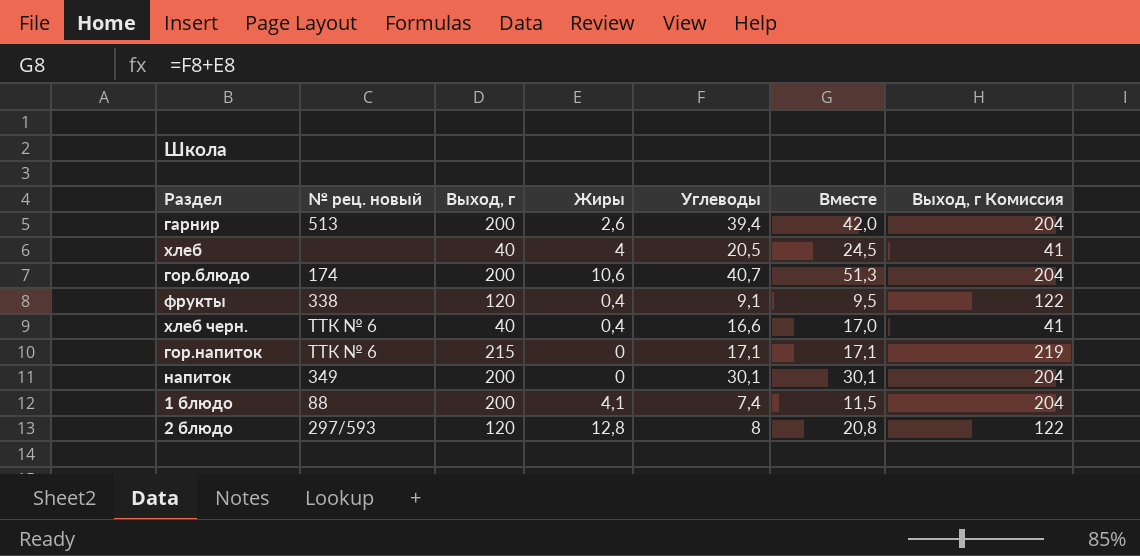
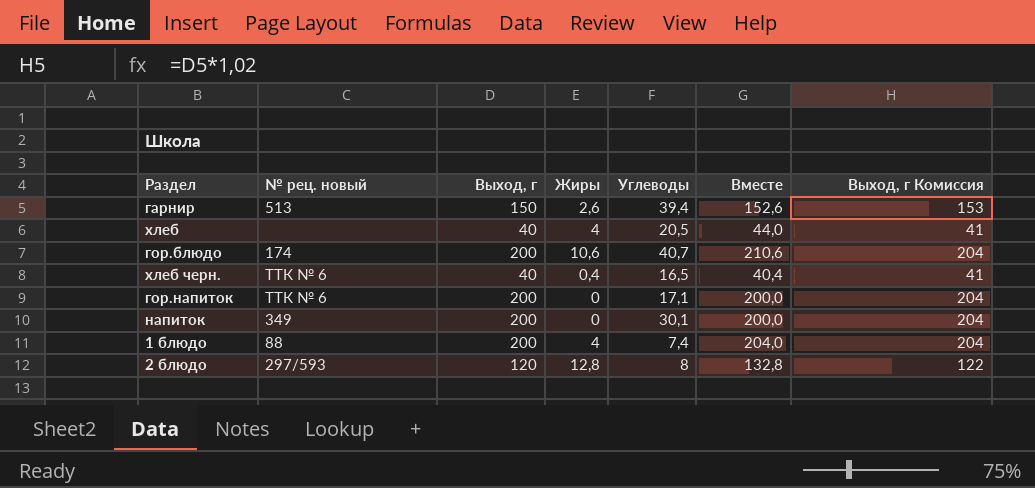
column Вместе | formula: [Жиры] + [Углеводы] -> [Выход, г] + [Жиры]
row фрукты: 338 | 120 | 0,4 | 9,1 | 9,5 | 122 -> none
гарнир | Выход, г: 200 -> 150
гарнир | Выход, г Комиссия: 204 -> 153
хлеб черн. | Углеводы: 16,6 -> 16,5
гор.напиток | Выход, г: 215 -> 200
гор.напиток | Выход, г Комиссия: 219 -> 204
1 блюдо | Жиры: 4,1 -> 4

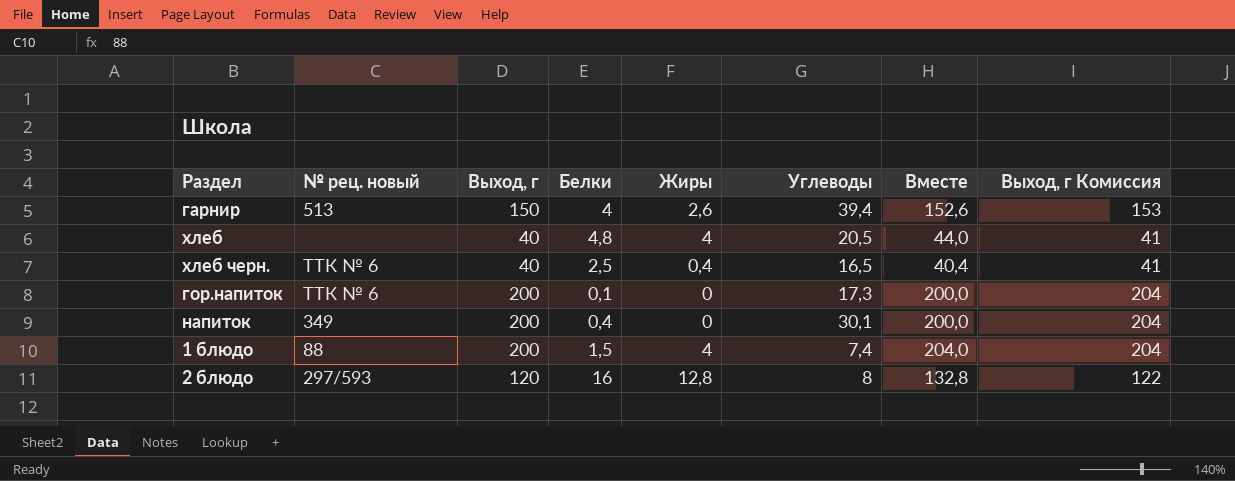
column Белки | position: none -> 4
row гор.блюдо: 174 | 200 | 10,6 | 40,7 | 210,6 | 204 -> none
гор.напиток | Углеводы: 17,1 -> 17,3

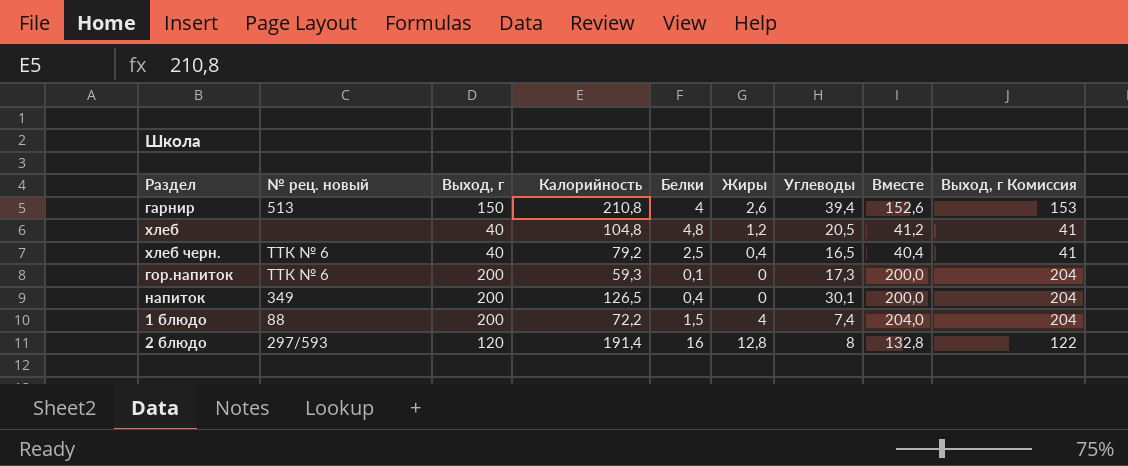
column Калорийность | position: none -> 4
хлеб | Жиры: 4 -> 1,2
хлеб | Вместе: 44,0 -> 41,2

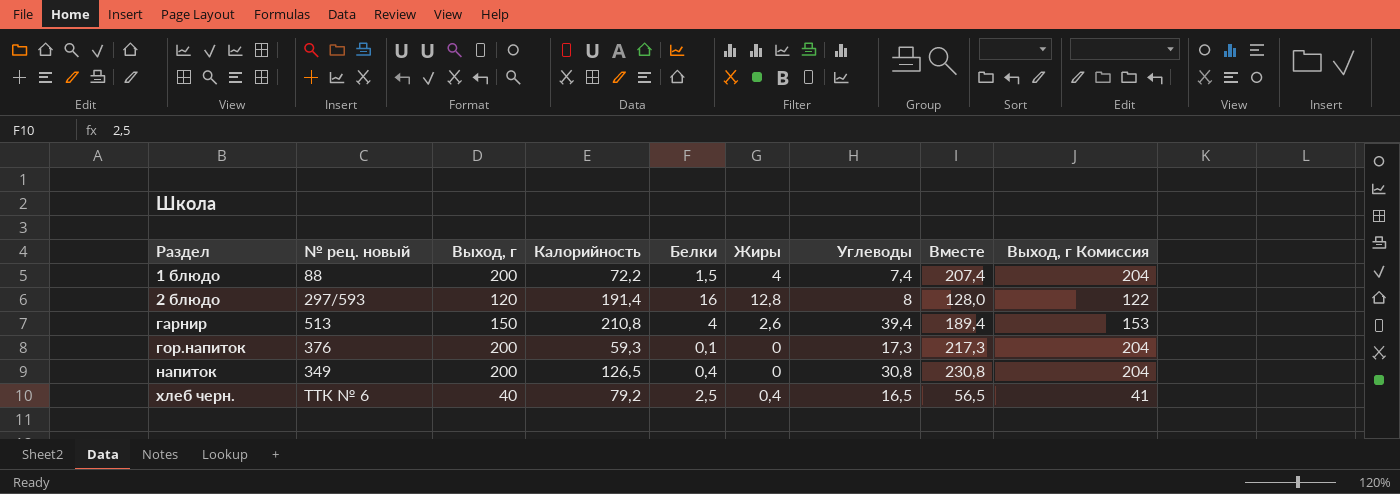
row order: none -> Раздел ascending
column Вместе | formula: [Выход, г] + [Жиры] -> [Выход, г] + [Углеводы]
row хлеб: none | 40 | 104,8 | 4,8 | 1,2 | 20,5 | 41,2 | 41 -> none
гор.напиток | № рец. новый: ТТК № 6 -> 376
напиток | Углеводы: 30,1 -> 30,8

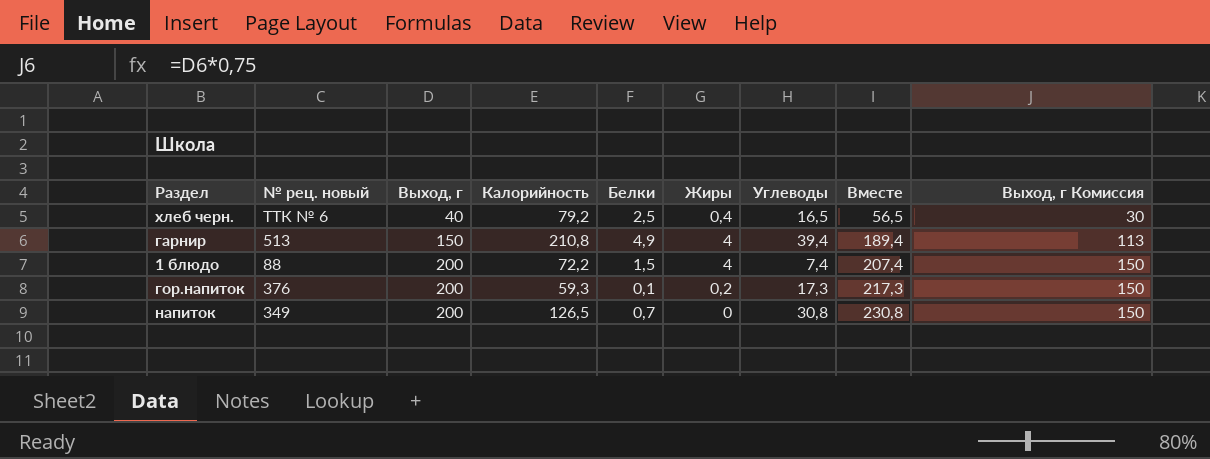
row order: Раздел ascending -> Выход, г ascending
column Выход, г Комиссия | formula: [Выход, г] * 1,02 -> [Выход, г] * 0,75
row 2 блюдо: 297/593 | 120 | 191,4 | 16 | 12,8 | 8 | 128,0 | 122 -> none
гарнир | Белки: 4 -> 4,9
гарнир | Жиры: 2,6 -> 4
гор.напиток | Жиры: 0 -> 0,2
напиток | Белки: 0,4 -> 0,7

